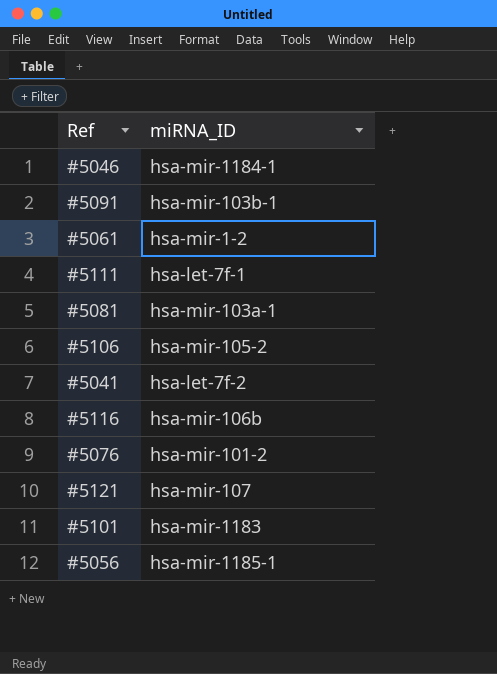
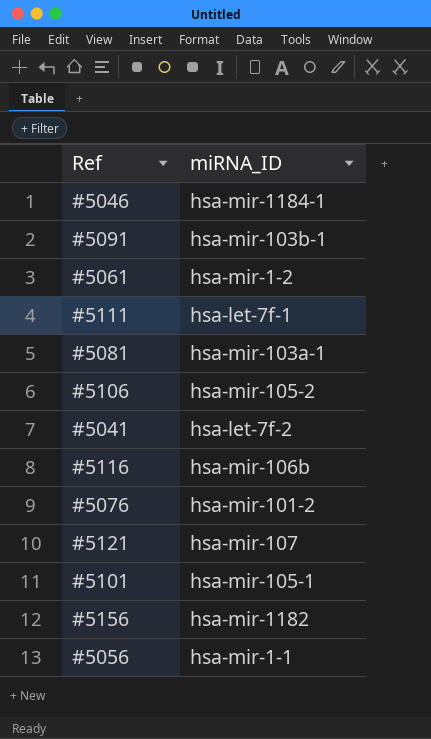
#5101 | miRNA_ID: hsa-mir-1183 -> hsa-mir-105-1
row #5156: none -> hsa-mir-1182
#5056 | miRNA_ID: hsa-mir-1185-1 -> hsa-mir-1-1

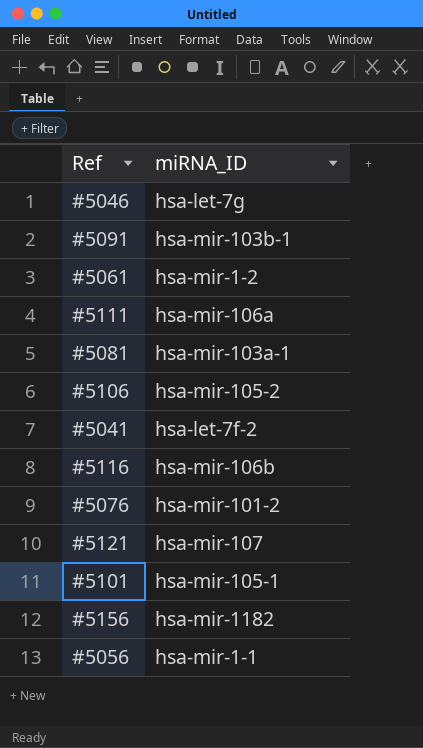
#5046 | miRNA_ID: hsa-mir-1184-1 -> hsa-let-7g
#5111 | miRNA_ID: hsa-let-7f-1 -> hsa-mir-106a

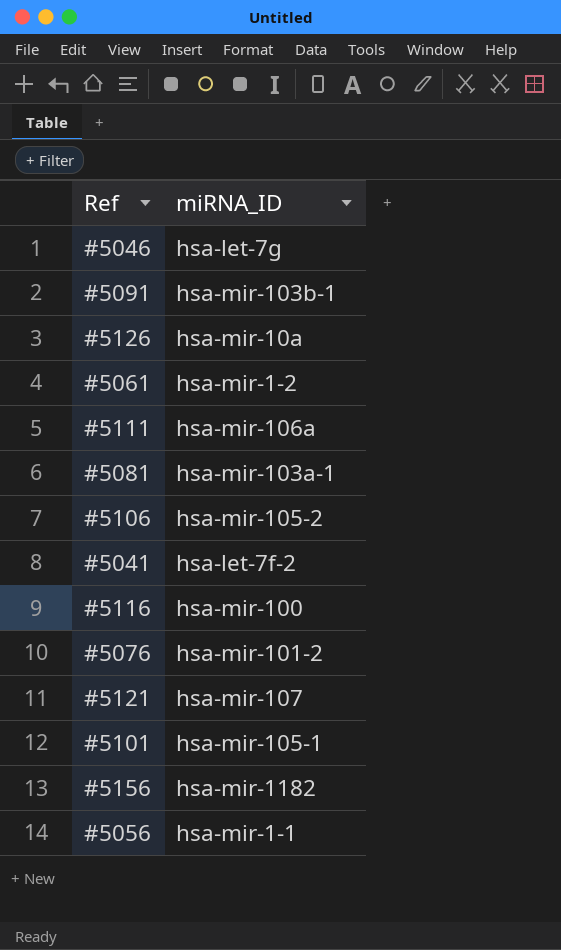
row #5126: none -> hsa-mir-10a
#5116 | miRNA_ID: hsa-mir-106b -> hsa-mir-100

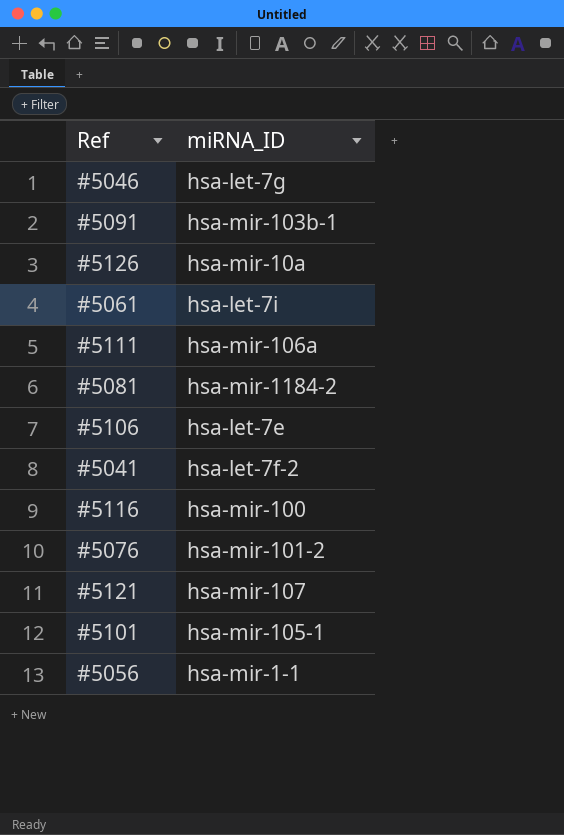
row #5156: hsa-mir-1182 -> none
#5061 | miRNA_ID: hsa-mir-1-2 -> hsa-let-7i
#5081 | miRNA_ID: hsa-mir-103a-1 -> hsa-mir-1184-2
#5106 | miRNA_ID: hsa-mir-105-2 -> hsa-let-7e

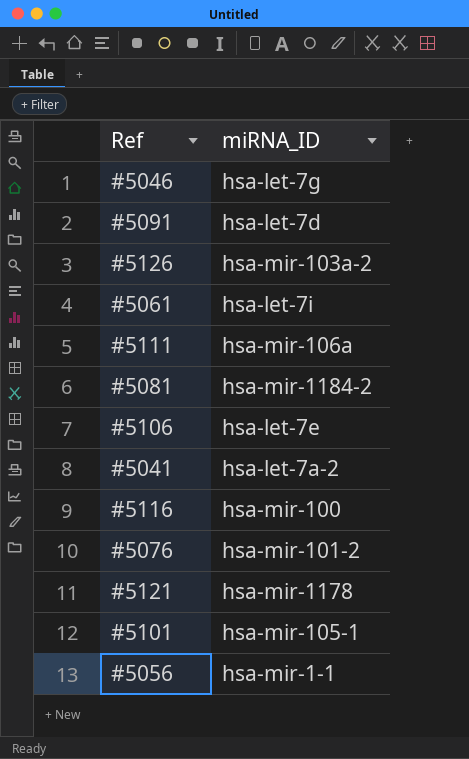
#5091 | miRNA_ID: hsa-mir-103b-1 -> hsa-let-7d
#5126 | miRNA_ID: hsa-mir-10a -> hsa-mir-103a-2
#5041 | miRNA_ID: hsa-let-7f-2 -> hsa-let-7a-2
#5121 | miRNA_ID: hsa-mir-107 -> hsa-mir-1178

